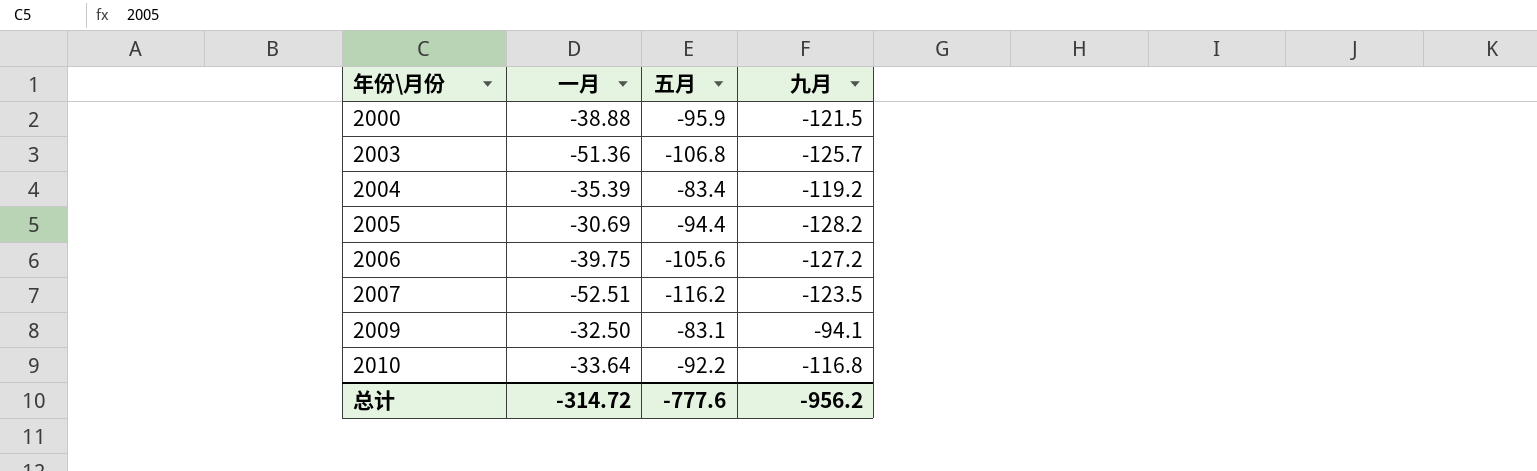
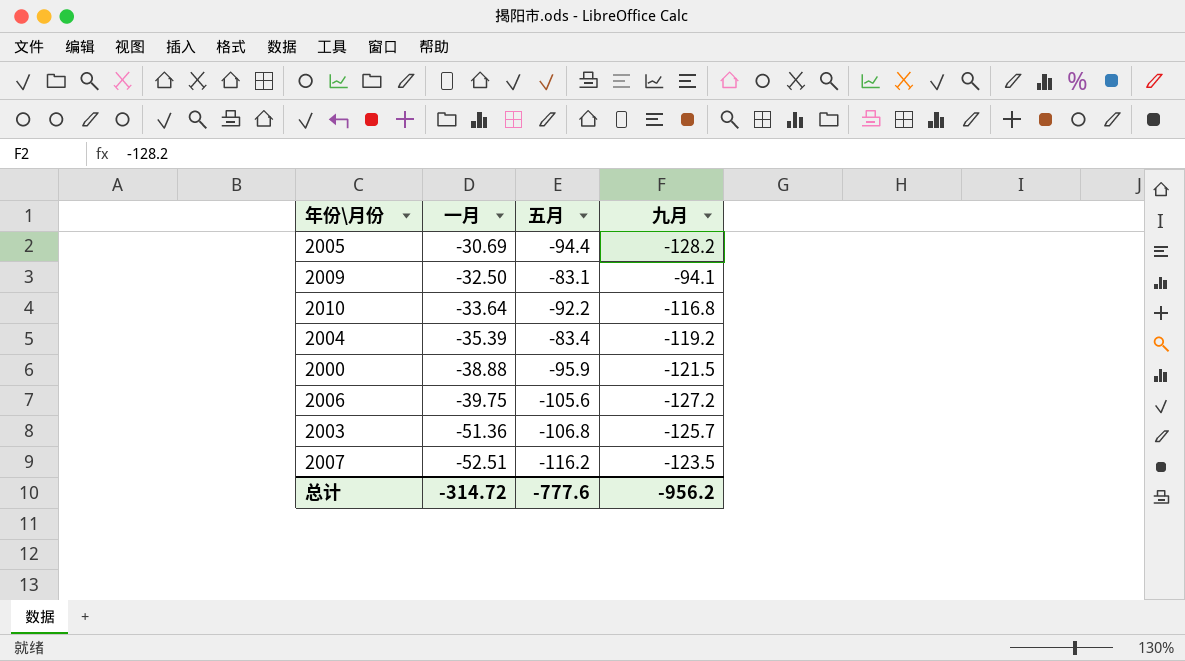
row order: 年份\月份 ascending -> 一月 descending

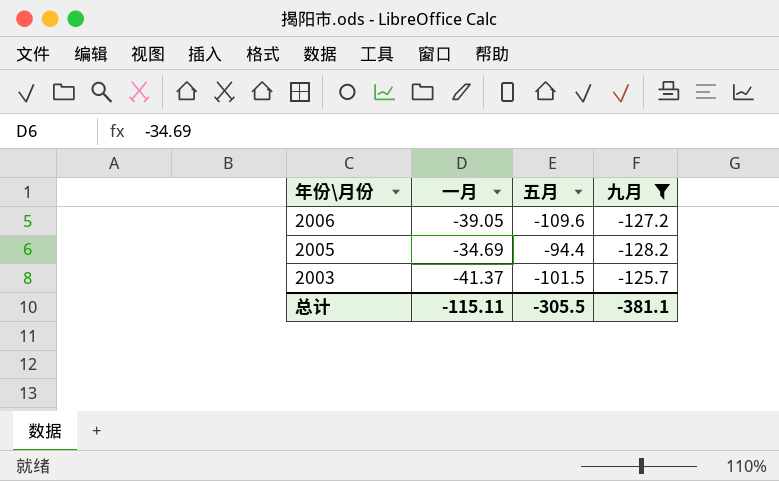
filter: none -> 九月 <= -125.7
row order: 一月 descending -> 年份\月份 descending
2006 | 一月: -39.75 -> -39.05
2006 | 五月: -105.6 -> -109.6
2005 | 一月: -30.69 -> -34.69
2003 | 一月: -51.36 -> -41.37
2003 | 五月: -106.8 -> -101.5
总计 | 一月: -314.72 -> -115.11
总计 | 五月: -777.6 -> -305.5
总计 | 九月: -956.2 -> -381.1

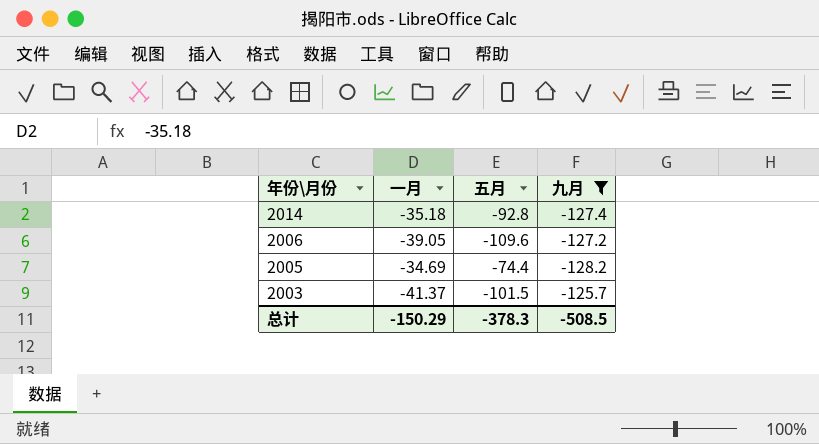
row 2014: none -> -35.18 | -92.8 | -127.4
2005 | 五月: -94.4 -> -74.4
总计 | 一月: -115.11 -> -150.29
总计 | 五月: -305.5 -> -378.3
总计 | 九月: -381.1 -> -508.5

